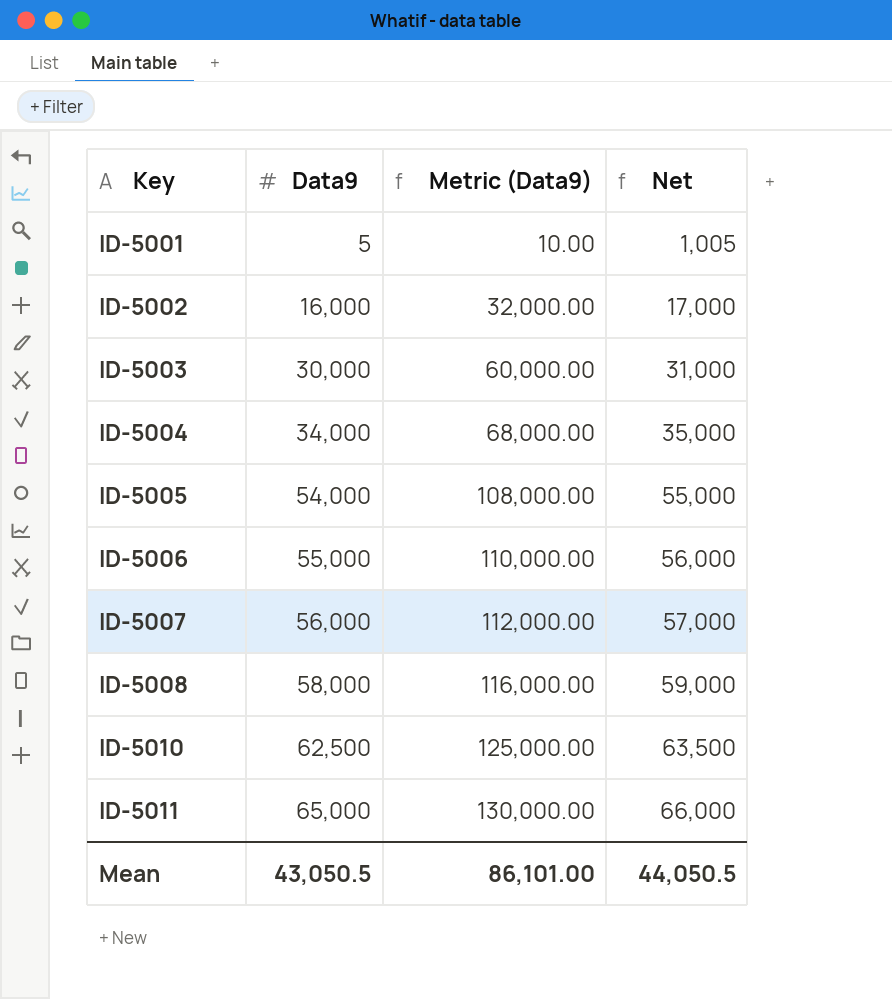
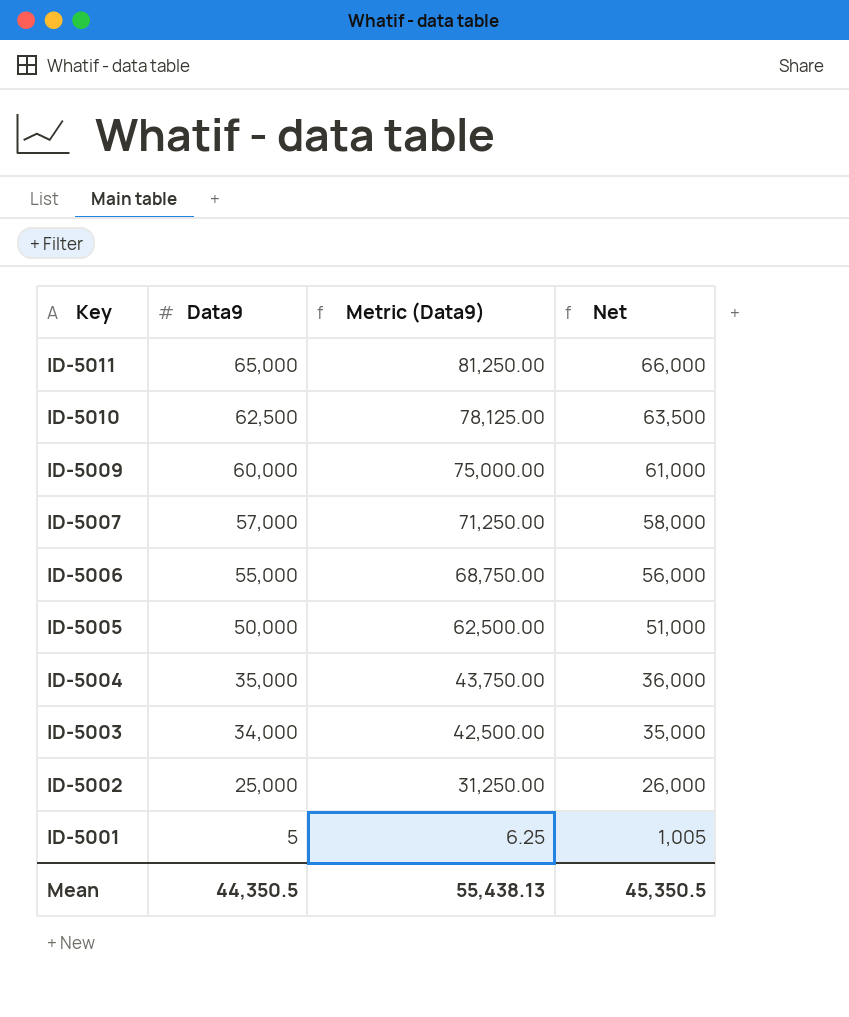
row order: Key ascending -> Key descending
column Metric (Data9) | formula: [Data9] * 2 -> [Data9] * 1.25
row ID-5008: 58,000 | 116,000.00 | 59,000 -> none
row ID-5009: none -> 60,000 | 75,000.00 | 61,000
ID-5007 | Data9: 56,000 -> 57,000
ID-5007 | Net: 57,000 -> 58,000
ID-5005 | Data9: 54,000 -> 50,000
ID-5005 | Net: 55,000 -> 51,000
ID-5004 | Data9: 34,000 -> 35,000
ID-5004 | Net: 35,000 -> 36,000
ID-5003 | Data9: 30,000 -> 34,000
ID-5003 | Net: 31,000 -> 35,000
ID-5002 | Data9: 16,000 -> 25,000
ID-5002 | Net: 17,000 -> 26,000
Mean | Data9: 43,050.5 -> 44,350.5
Mean | Metric (Data9): 86,101.00 -> 55,438.13
Mean | Net: 44,050.5 -> 45,350.5

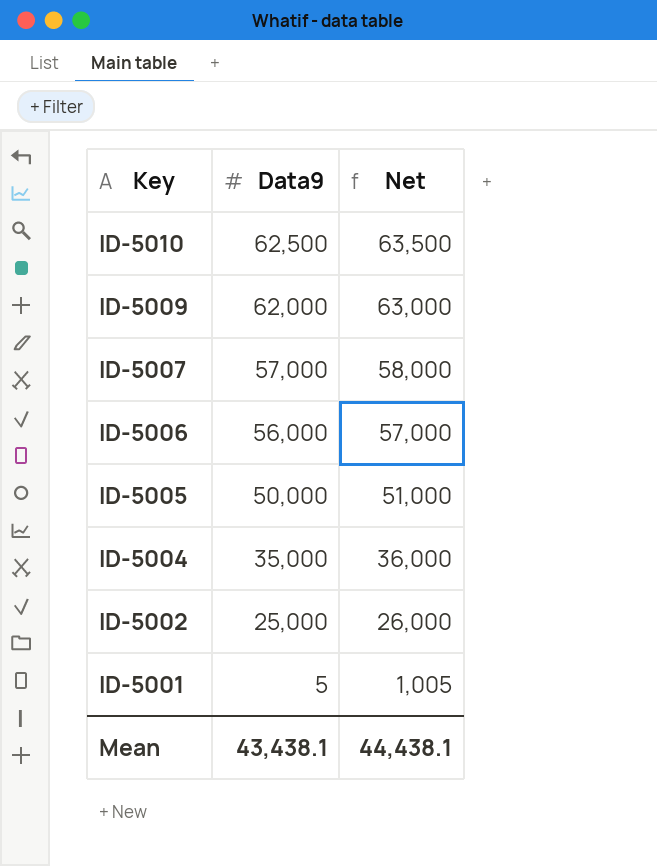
column Metric (Data9) | formula: [Data9] * 1.25 -> none
row ID-5011: 65,000 | 81,250.00 | 66,000 -> none
row ID-5003: 34,000 | 42,500.00 | 35,000 -> none
ID-5009 | Data9: 60,000 -> 62,000
ID-5009 | Net: 61,000 -> 63,000
ID-5006 | Data9: 55,000 -> 56,000
ID-5006 | Net: 56,000 -> 57,000
Mean | Data9: 44,350.5 -> 43,438.1
Mean | Net: 45,350.5 -> 44,438.1

